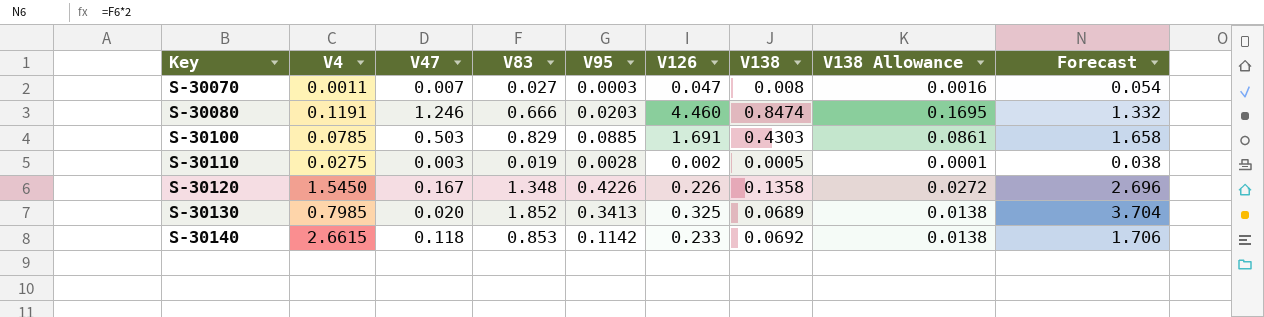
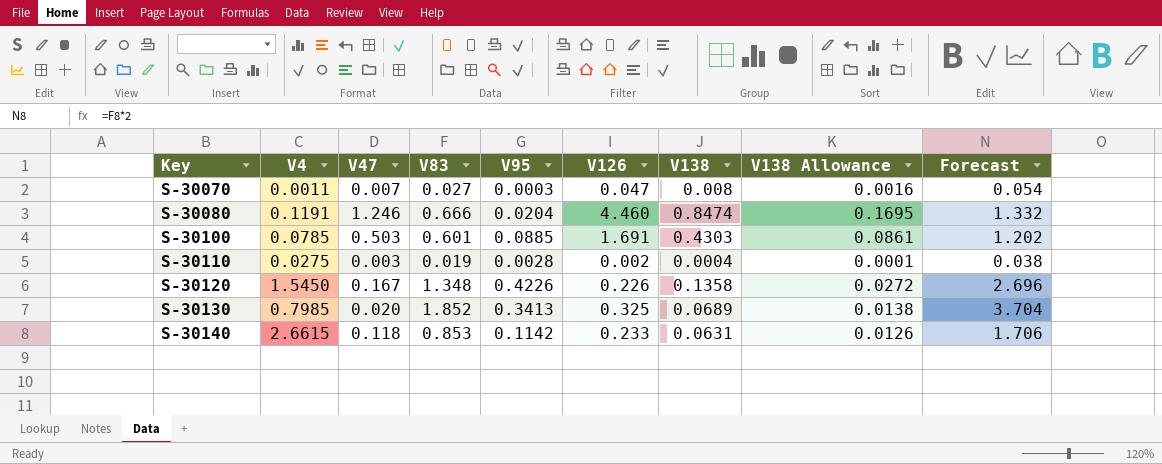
S-30080 | V95: 0.0203 -> 0.0204
S-30100 | V83: 0.829 -> 0.601
S-30100 | Forecast: 1.658 -> 1.202
S-30110 | V138: 0.0005 -> 0.0004
S-30140 | V138: 0.0692 -> 0.0631
S-30140 | V138 Allowance: 0.0138 -> 0.0126

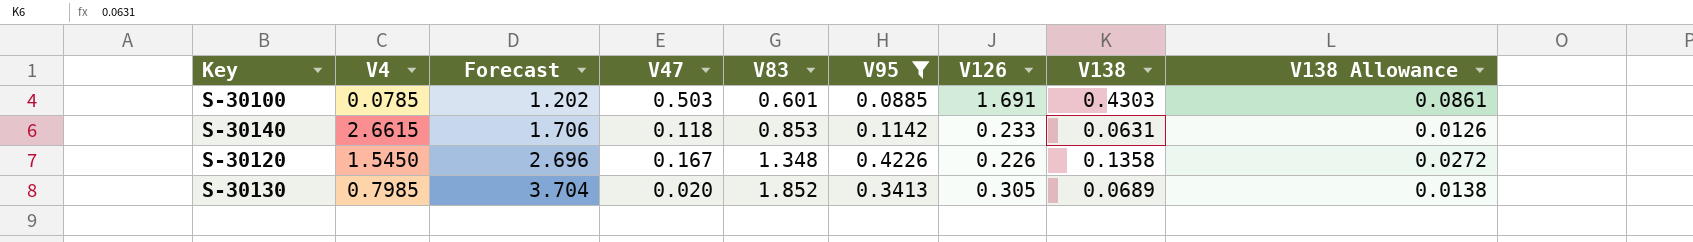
filter: none -> V95 >= 0.0885
row order: Key ascending -> Forecast ascending
column Forecast | position: 9 -> 3
S-30130 | V126: 0.325 -> 0.305

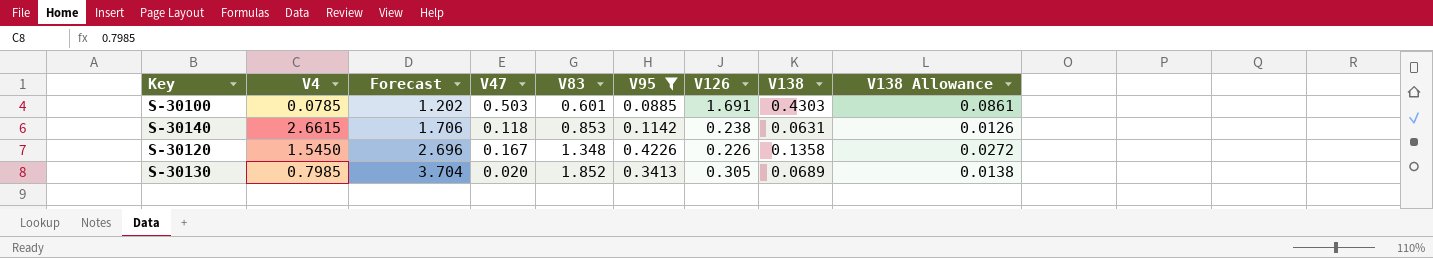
S-30140 | V126: 0.233 -> 0.238

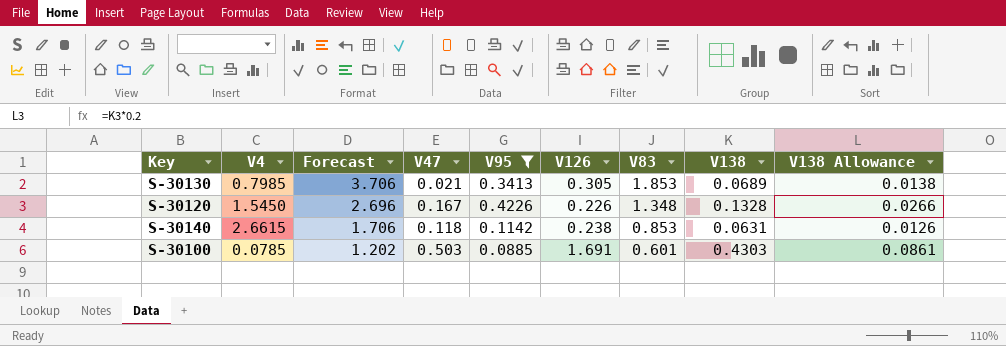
row order: Forecast ascending -> Forecast descending
column V83 | position: 5 -> 7
S-30130 | Forecast: 3.704 -> 3.706
S-30130 | V47: 0.020 -> 0.021
S-30130 | V83: 1.852 -> 1.853
S-30120 | V138: 0.1358 -> 0.1328
S-30120 | V138 Allowance: 0.0272 -> 0.0266

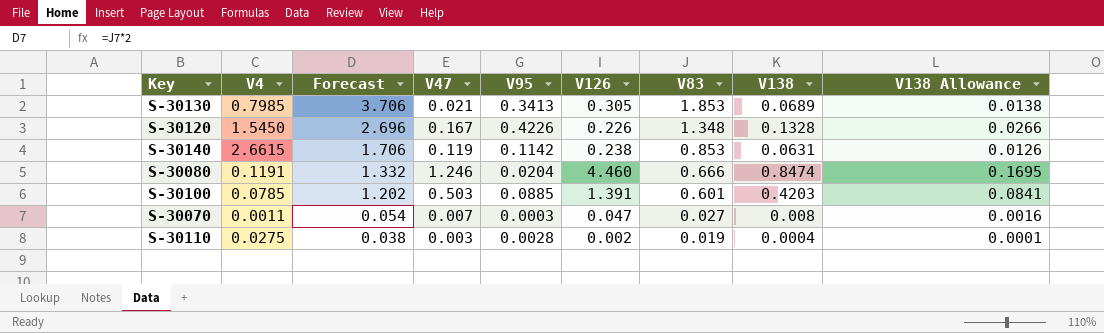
filter: V95 >= 0.0885 -> none
S-30140 | V47: 0.118 -> 0.119
S-30100 | V126: 1.691 -> 1.391
S-30100 | V138: 0.4303 -> 0.4203
S-30100 | V138 Allowance: 0.0861 -> 0.0841

